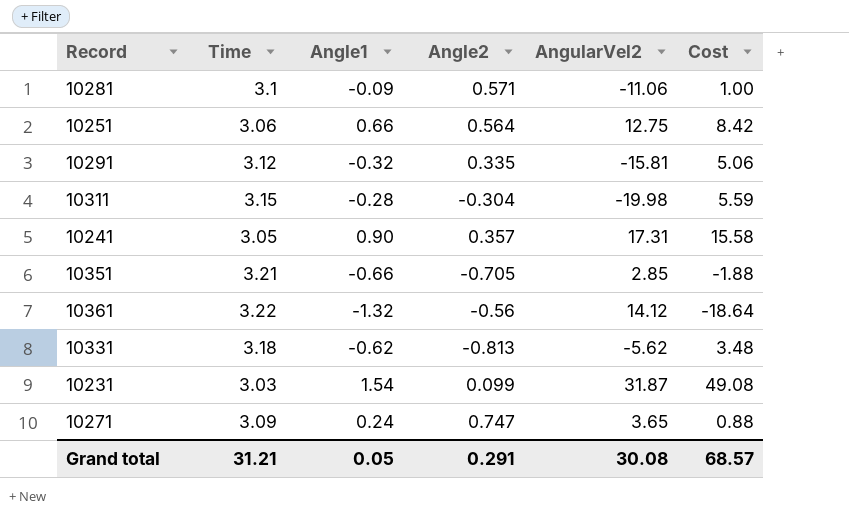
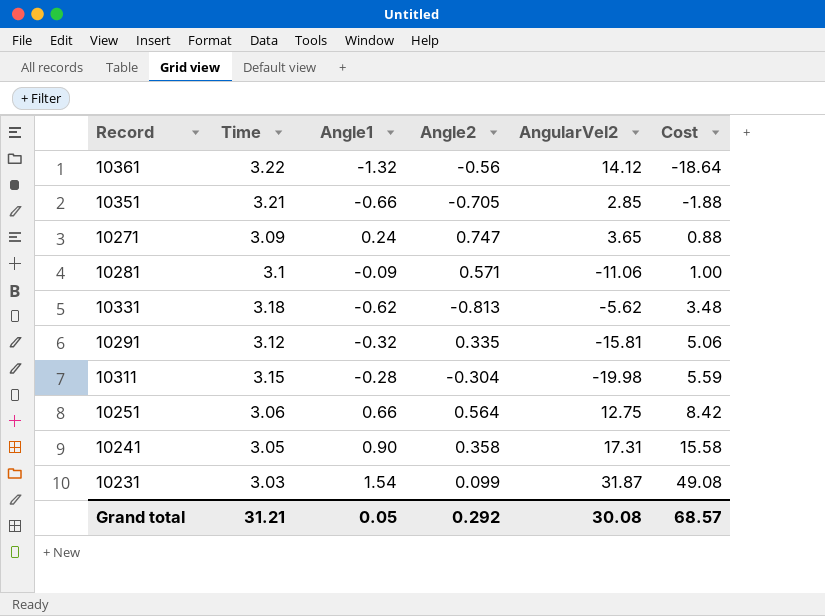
row order: none -> Cost ascending
10241 | Angle2: 0.357 -> 0.358
Grand total | Angle2: 0.291 -> 0.292

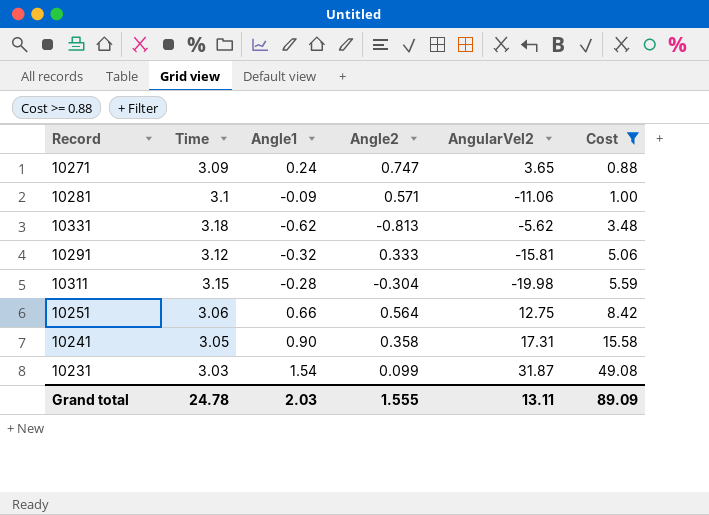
filter: none -> Cost >= 0.88
10291 | Angle2: 0.335 -> 0.333
Grand total | Time: 31.21 -> 24.78
Grand total | Angle1: 0.05 -> 2.03
Grand total | Angle2: 0.292 -> 1.555
Grand total | AngularVel2: 30.08 -> 13.11
Grand total | Cost: 68.57 -> 89.09

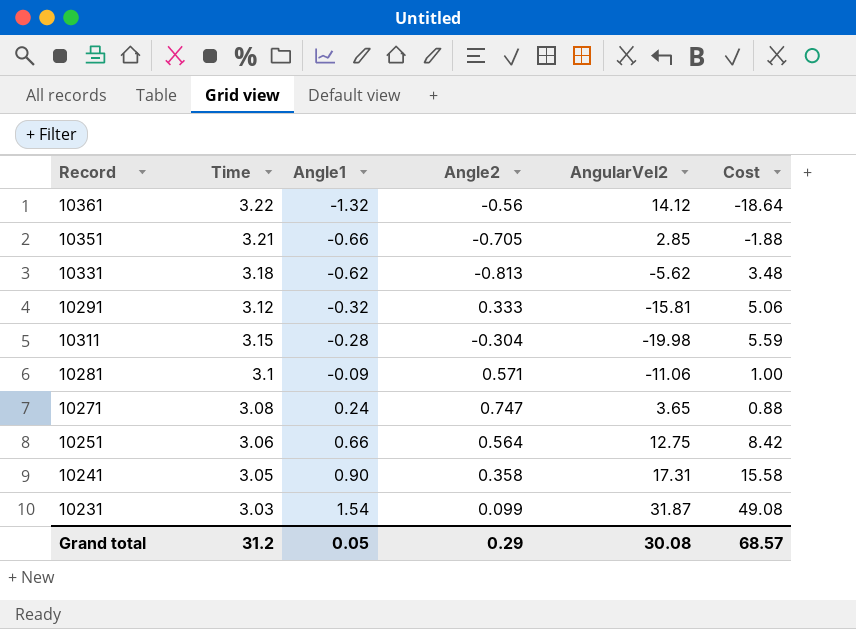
filter: Cost >= 0.88 -> none
row order: Cost ascending -> Angle1 ascending
10271 | Time: 3.09 -> 3.08
Grand total | Time: 24.78 -> 31.2
Grand total | Angle1: 2.03 -> 0.05
Grand total | Angle2: 1.555 -> 0.29
Grand total | AngularVel2: 13.11 -> 30.08
Grand total | Cost: 89.09 -> 68.57

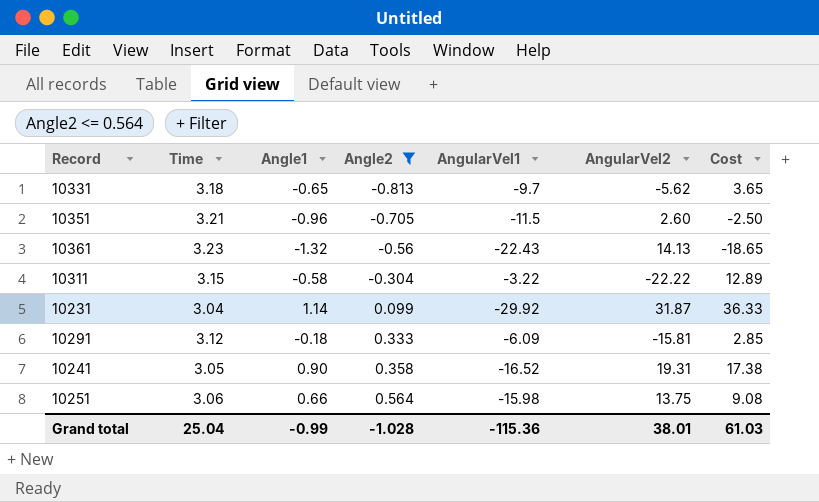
filter: none -> Angle2 <= 0.564
row order: Angle1 ascending -> Angle2 ascending
column AngularVel1 | position: none -> 5
10331 | Angle1: -0.62 -> -0.65
10331 | Cost: 3.48 -> 3.65
10351 | Angle1: -0.66 -> -0.96
10351 | AngularVel2: 2.85 -> 2.60
10351 | Cost: -1.88 -> -2.50
10361 | Time: 3.22 -> 3.23
10361 | AngularVel2: 14.12 -> 14.13
10361 | Cost: -18.64 -> -18.65
10311 | Angle1: -0.28 -> -0.58
10311 | AngularVel2: -19.98 -> -22.22
10311 | Cost: 5.59 -> 12.89
10231 | Time: 3.03 -> 3.04
10231 | Angle1: 1.54 -> 1.14
10231 | Cost: 49.08 -> 36.33
10291 | Angle1: -0.32 -> -0.18
10291 | Cost: 5.06 -> 2.85
10241 | AngularVel2: 17.31 -> 19.31
10241 | Cost: 15.58 -> 17.38
10251 | AngularVel2: 12.75 -> 13.75
10251 | Cost: 8.42 -> 9.08
Grand total | Time: 31.2 -> 25.04
Grand total | Angle1: 0.05 -> -0.99
Grand total | Angle2: 0.29 -> -1.028
Grand total | AngularVel2: 30.08 -> 38.01
Grand total | Cost: 68.57 -> 61.03

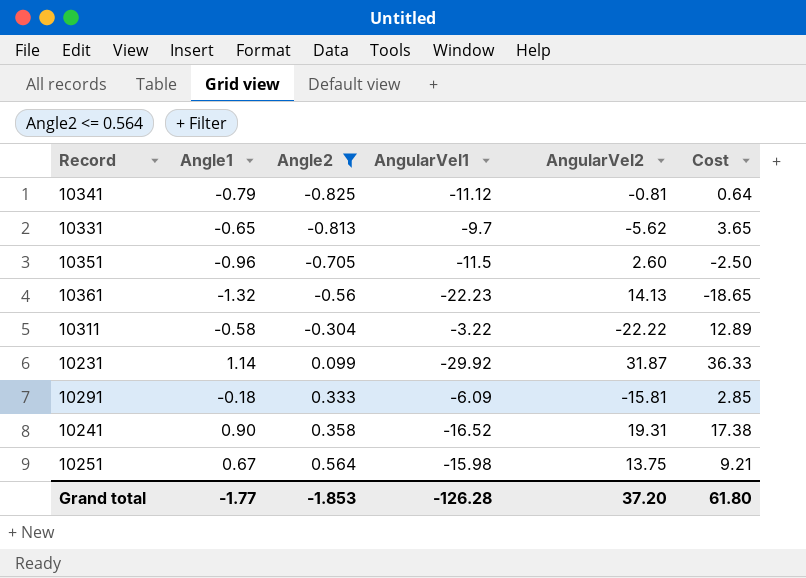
column Time | position: 2 -> none
row 10341: none -> -0.79 | -0.825 | -11.12 | -0.81 | 0.64
10361 | AngularVel1: -22.43 -> -22.23
10251 | Angle1: 0.66 -> 0.67
10251 | Cost: 9.08 -> 9.21
Grand total | Angle1: -0.99 -> -1.77
Grand total | Angle2: -1.028 -> -1.853
Grand total | AngularVel1: -115.36 -> -126.28
Grand total | AngularVel2: 38.01 -> 37.20
Grand total | Cost: 61.03 -> 61.80

